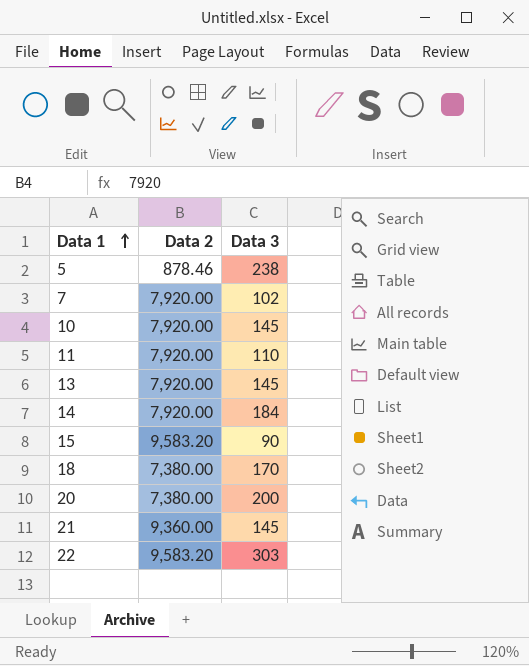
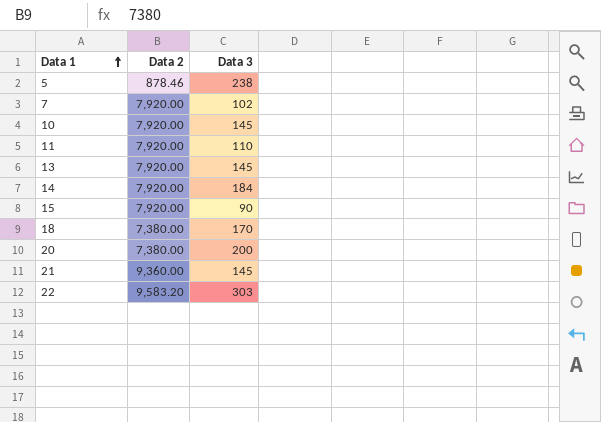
15 | Data 2: 9,583.20 -> 7,920.00

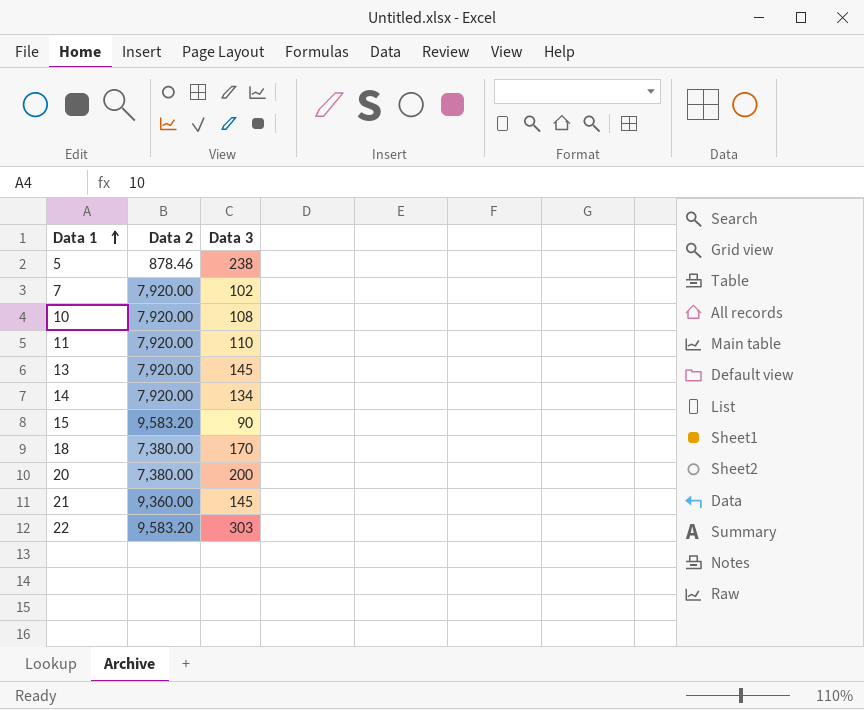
10 | Data 3: 145 -> 108
14 | Data 3: 184 -> 134
15 | Data 2: 7,920.00 -> 9,583.20

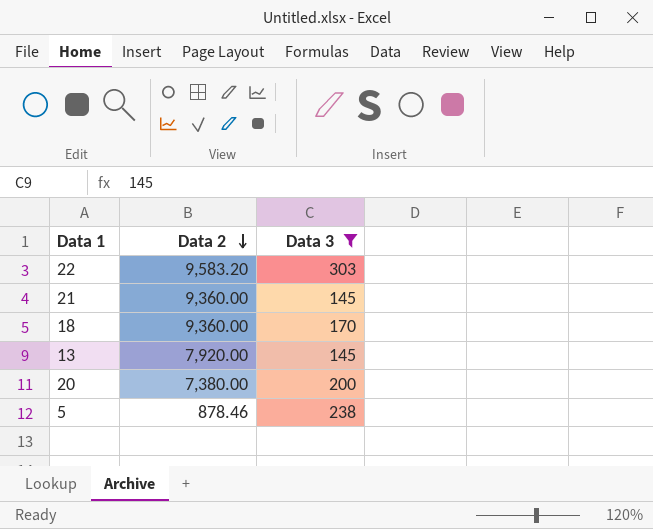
filter: none -> Data 3 >= 145
row order: Data 1 ascending -> Data 2 descending
18 | Data 2: 7,380.00 -> 9,360.00

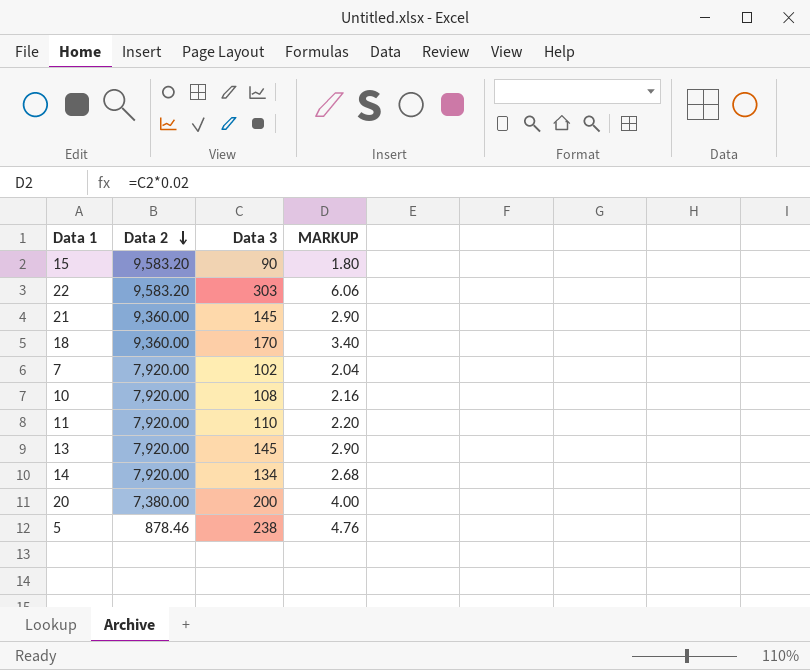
filter: Data 3 >= 145 -> none
column MARKUP | formula: none -> [Data 3] * 0.02

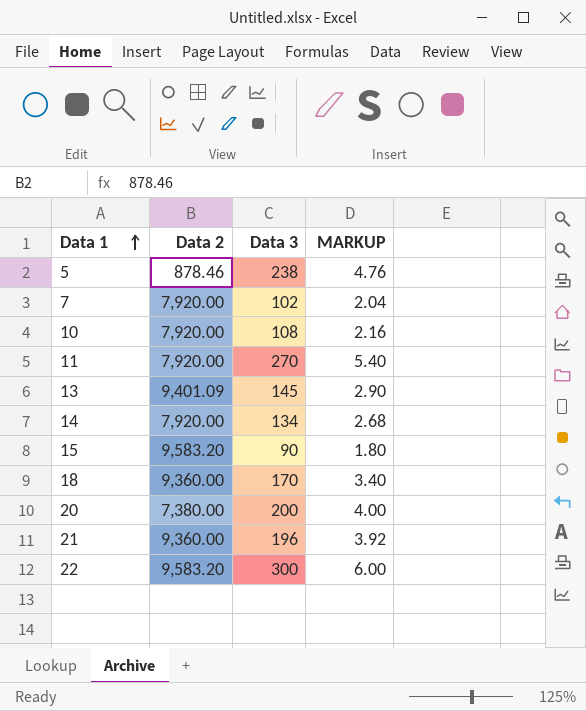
row order: Data 2 descending -> Data 1 ascending
11 | Data 3: 110 -> 270
11 | MARKUP: 2.20 -> 5.40
13 | Data 2: 7,920.00 -> 9,401.09
21 | Data 3: 145 -> 196
21 | MARKUP: 2.90 -> 3.92
22 | Data 3: 303 -> 300
22 | MARKUP: 6.06 -> 6.00

